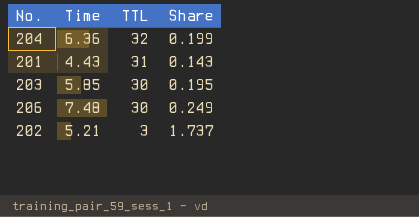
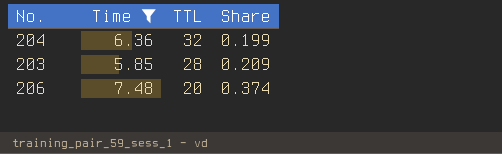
filter: none -> Time >= 5.85
203 | TTL: 30 -> 28
203 | Share: 0.195 -> 0.209
206 | TTL: 30 -> 20
206 | Share: 0.249 -> 0.374

